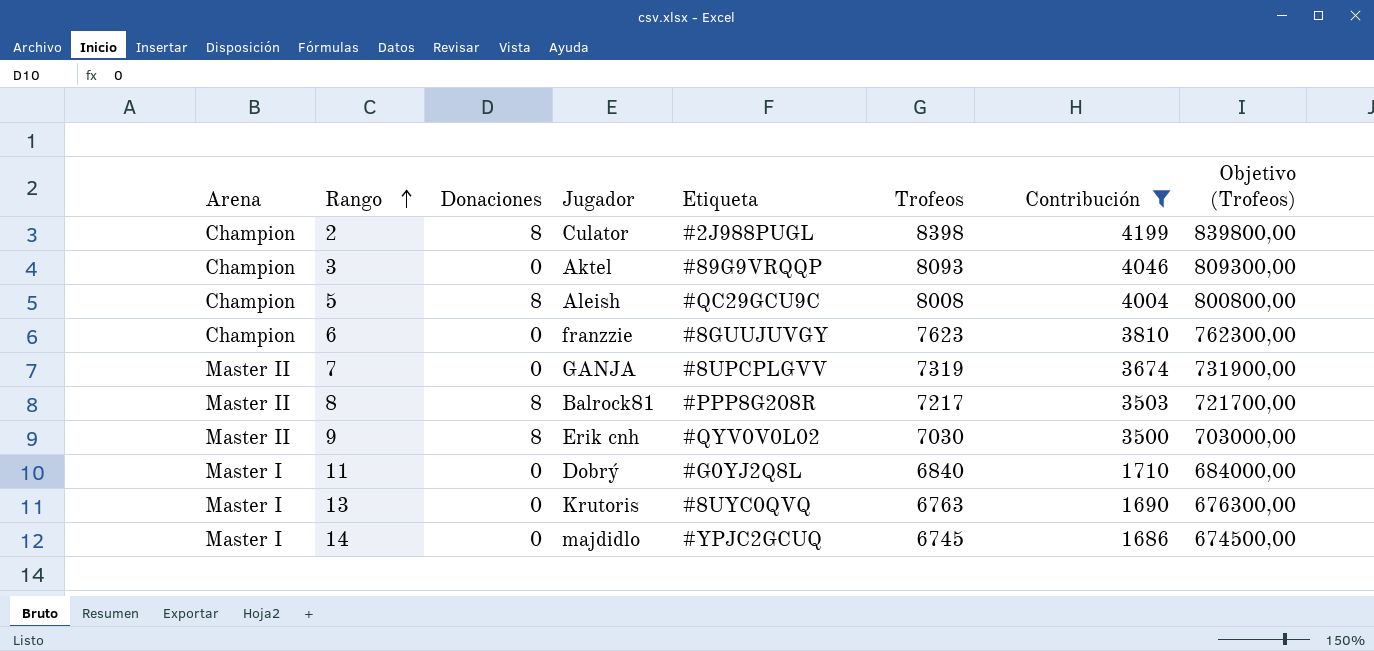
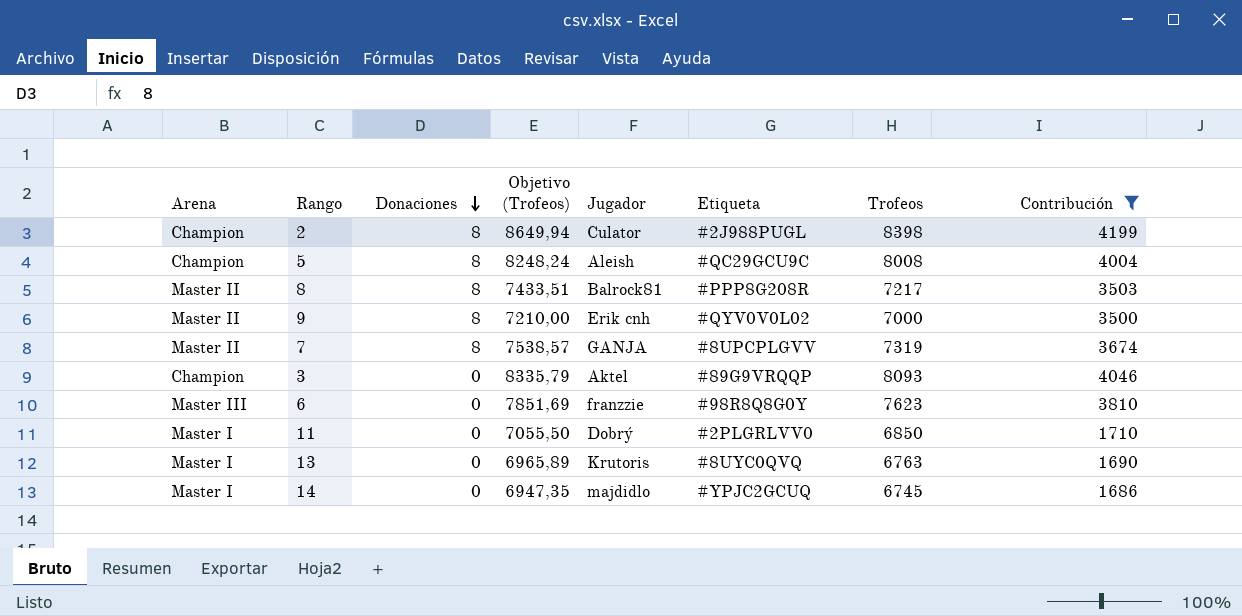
row order: Rango ascending -> Donaciones descending
column Objetivo (Trofeos) | formula: [Trofeos] * 100 -> [Trofeos] * 1,03
column Objetivo (Trofeos) | position: 8 -> 4
9 | Trofeos: 7030 -> 7000
7 | Donaciones: 0 -> 8
6 | Arena: Champion -> Master III
6 | Etiqueta: #8GUUJUVGY -> #98R8Q8G0Y
11 | Etiqueta: #G0YJ2Q8L -> #2PLGRLVV0
11 | Trofeos: 6840 -> 6850

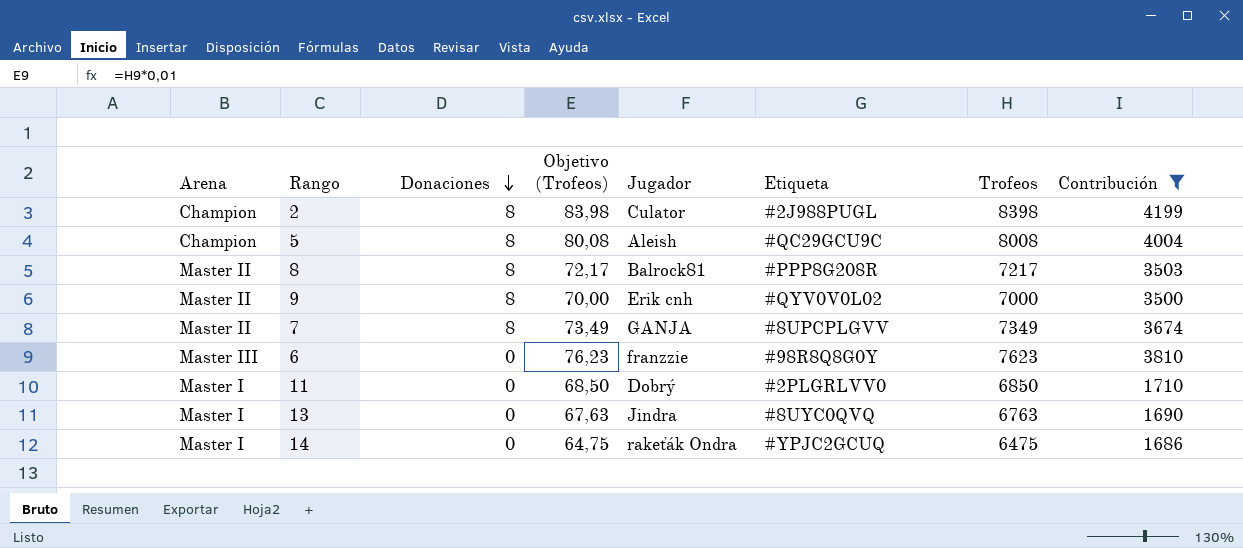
column Objetivo (Trofeos) | formula: [Trofeos] * 1,03 -> [Trofeos] * 0,01
row 3: Champion | 0 | 8335,79 | Aktel | #89G9VRQQP | 8093 | 4046 -> none
7 | Trofeos: 7319 -> 7349
13 | Jugador: Krutoris -> Jindra
14 | Jugador: majdidlo -> rakeťák Ondra
14 | Trofeos: 6745 -> 6475

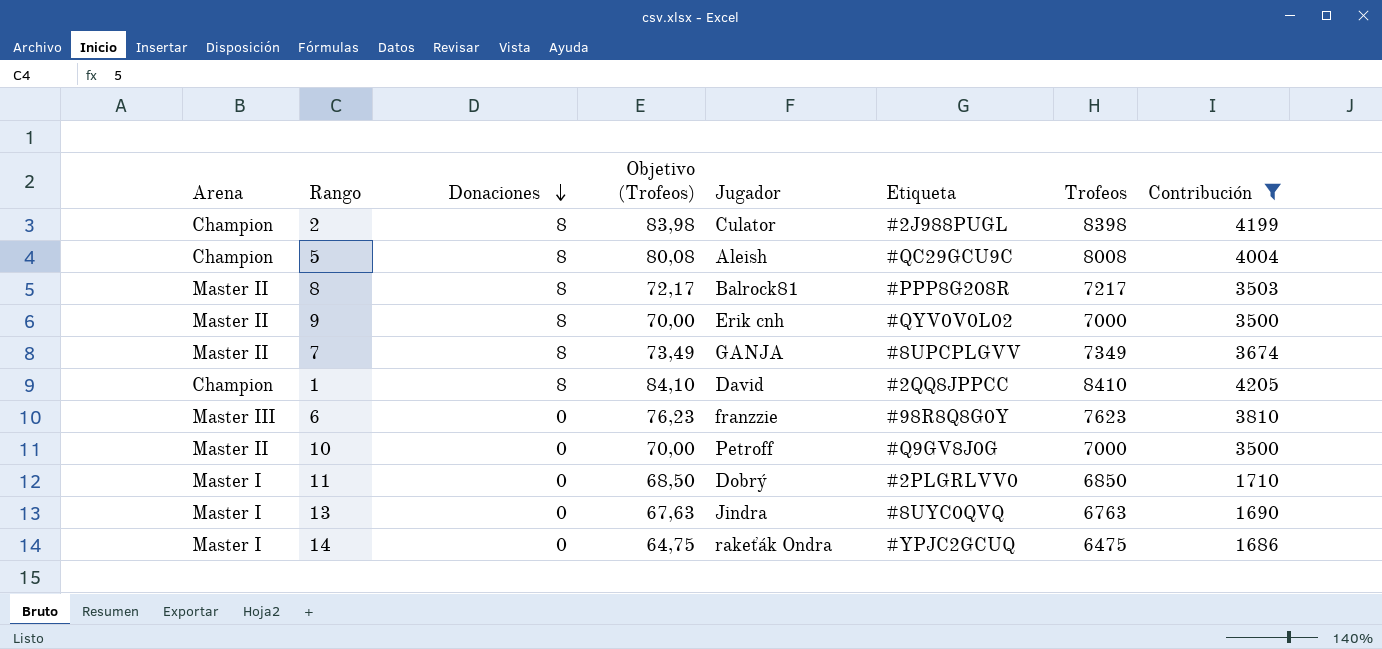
row 1: none -> Champion | 8 | 84,10 | David | #2QQ8JPPCC | 8410 | 4205
row 10: none -> Master II | 0 | 70,00 | Petroff | #Q9GV8J0G | 7000 | 3500

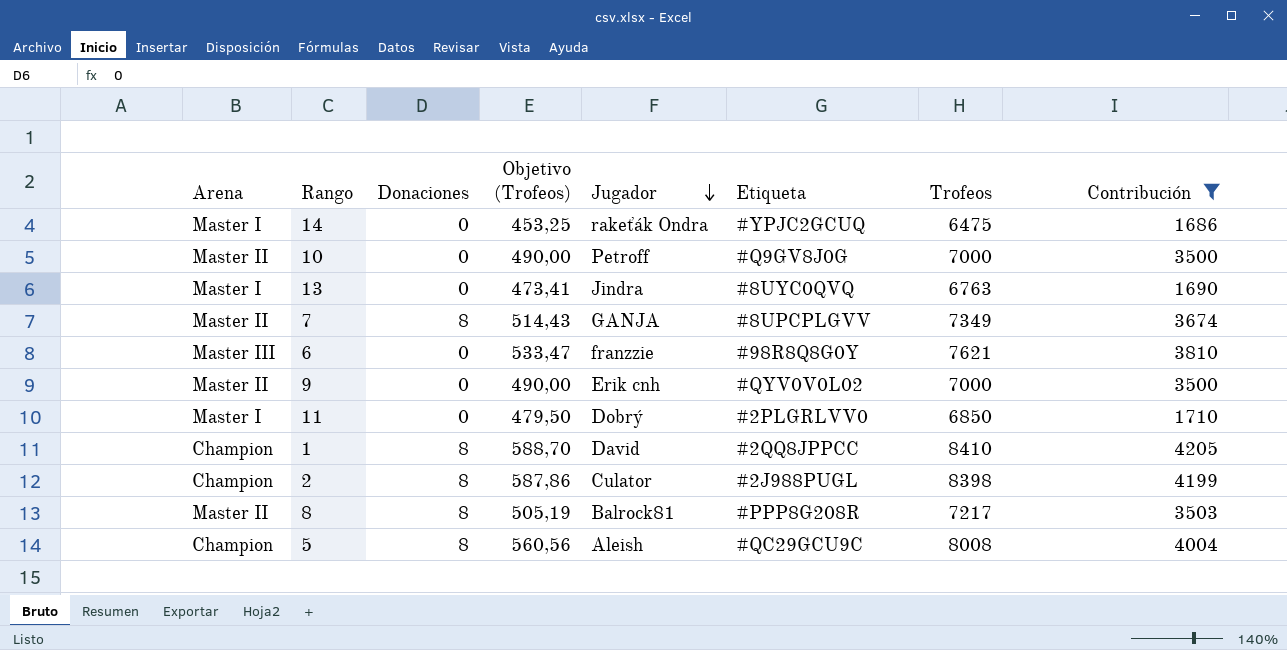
row order: Donaciones descending -> Jugador descending
column Objetivo (Trofeos) | formula: [Trofeos] * 0,01 -> [Trofeos] * 0,07
6 | Trofeos: 7623 -> 7621
9 | Donaciones: 8 -> 0

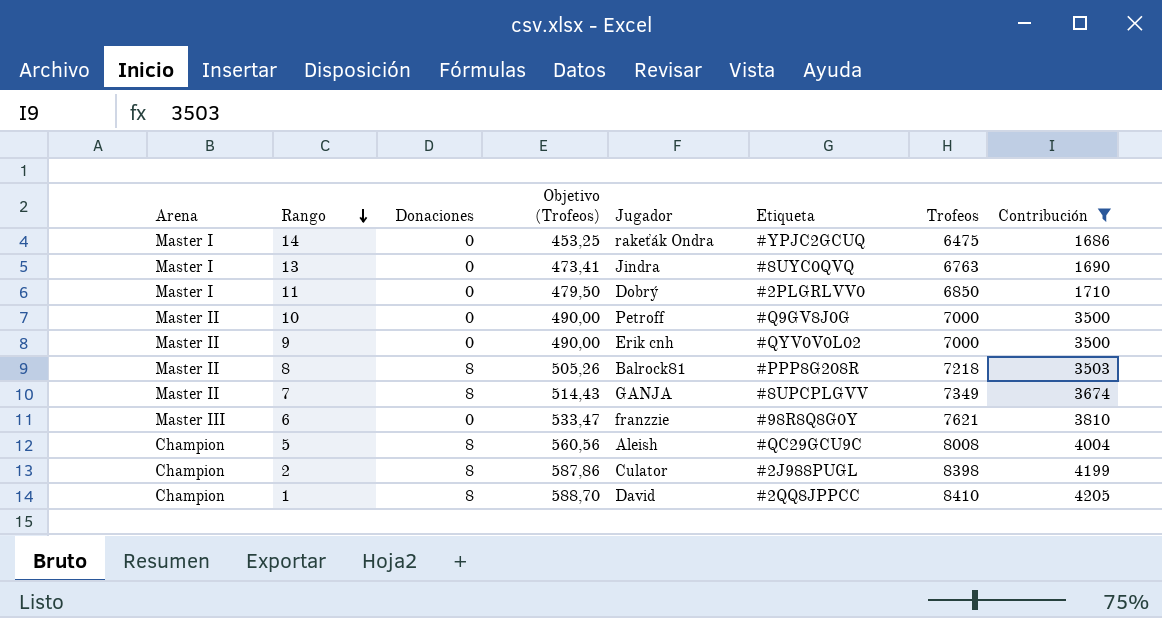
row order: Jugador descending -> Rango descending
8 | Objetivo (Trofeos): 505,19 -> 505,26
8 | Trofeos: 7217 -> 7218

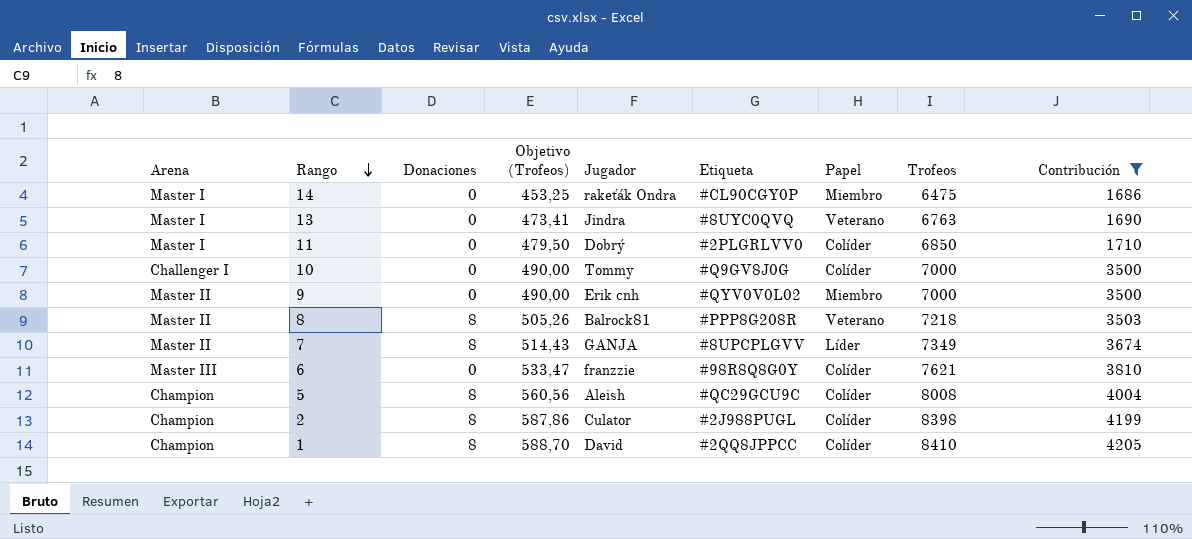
column Papel | position: none -> 7
14 | Etiqueta: #YPJC2GCUQ -> #CL90CGY0P
10 | Arena: Master II -> Challenger I
10 | Jugador: Petroff -> Tommy

